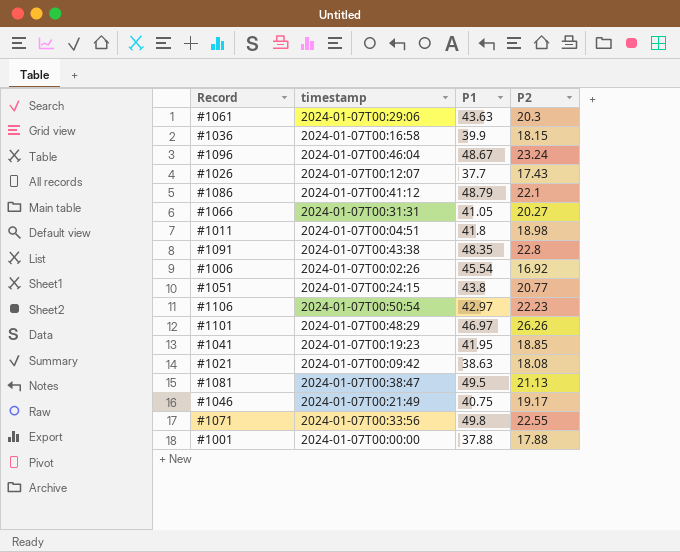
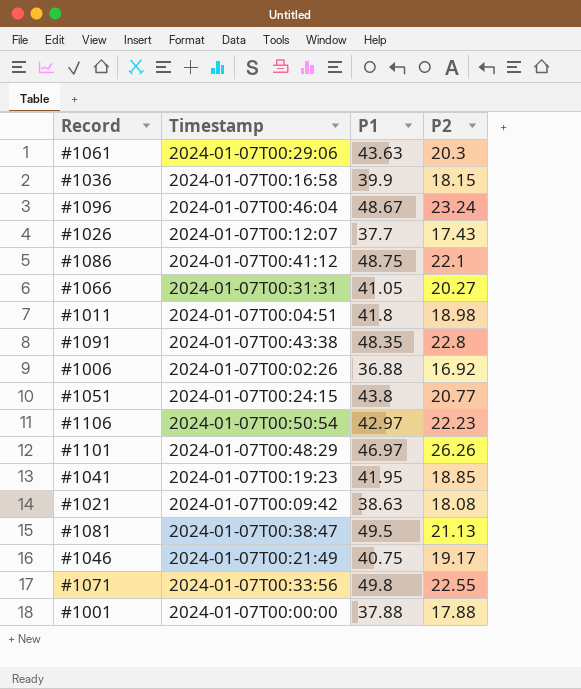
column name: timestamp -> Timestamp
#1086 | P1: 48.79 -> 48.75
#1006 | P1: 45.54 -> 36.88

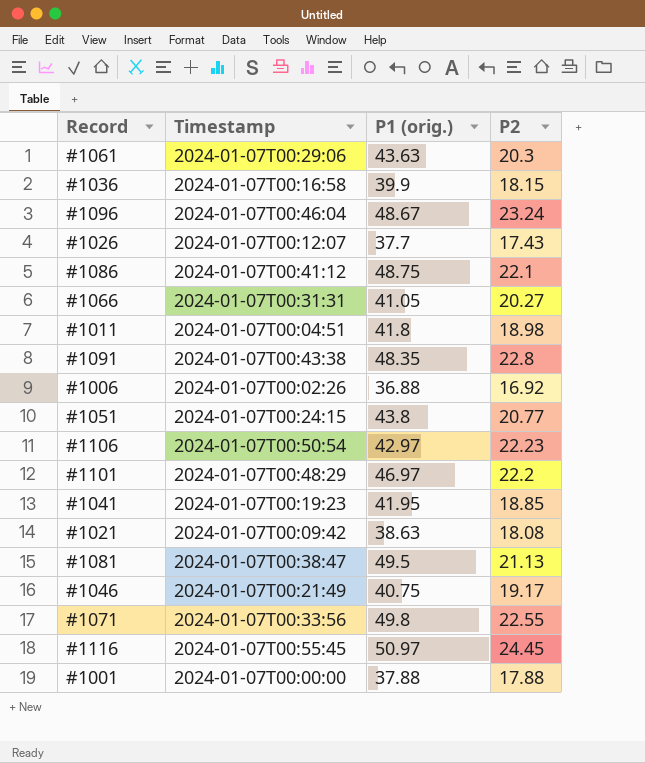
column name: P1 -> P1 (orig.)
#1101 | P2: 26.26 -> 22.2
row #1116: none -> 2024-01-07T00:55:45 | 50.97 | 24.45

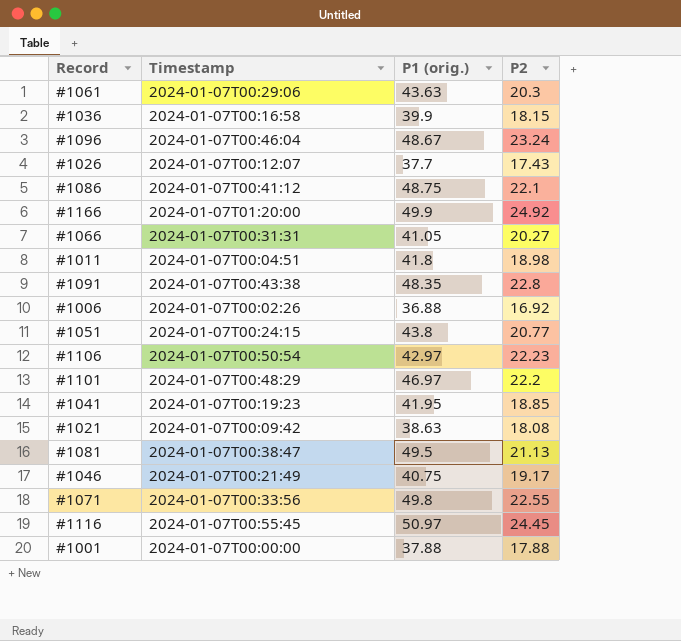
row #1166: none -> 2024-01-07T01:20:00 | 49.9 | 24.92

